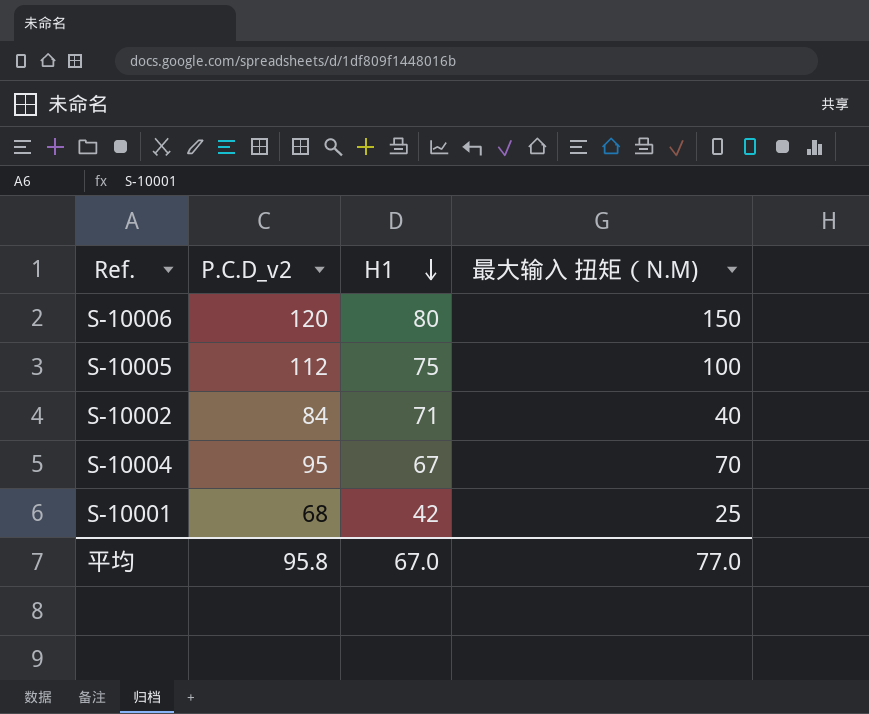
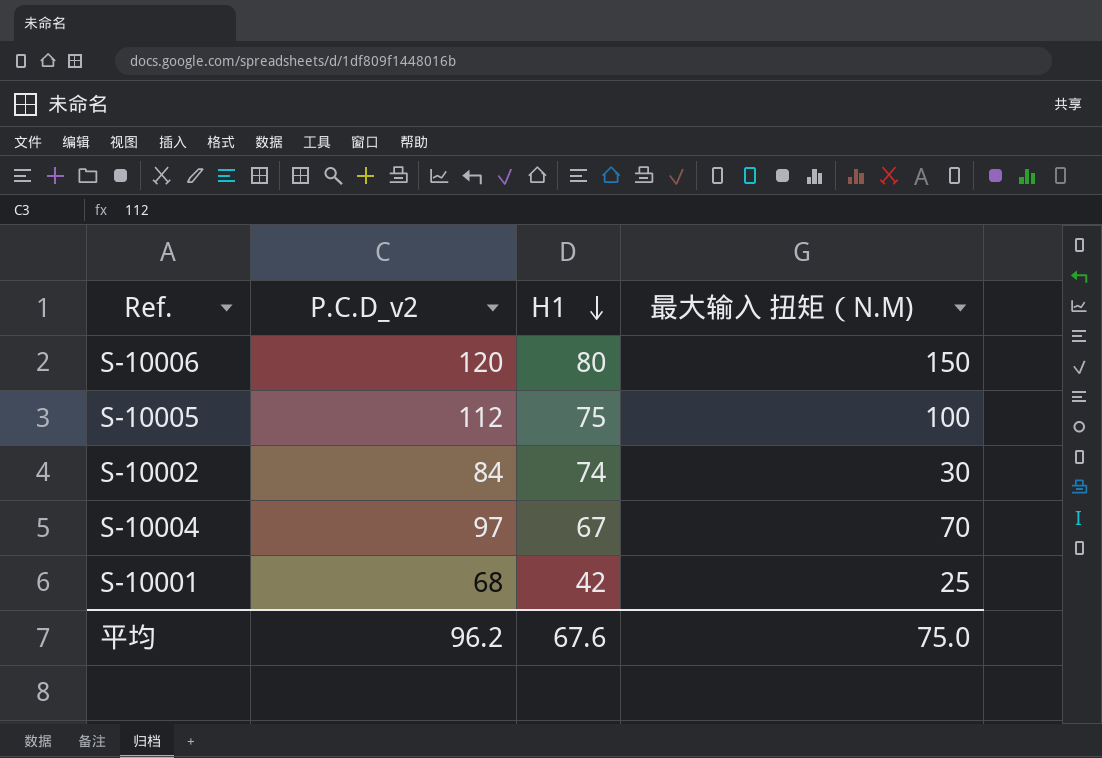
S-10002 | H1: 71 -> 74
S-10002 | 最大输入 扭矩（N.M): 40 -> 30
S-10004 | P.C.D_v2: 95 -> 97
平均 | P.C.D_v2: 95.8 -> 96.2
平均 | H1: 67.0 -> 67.6
平均 | 最大输入 扭矩（N.M): 77.0 -> 75.0

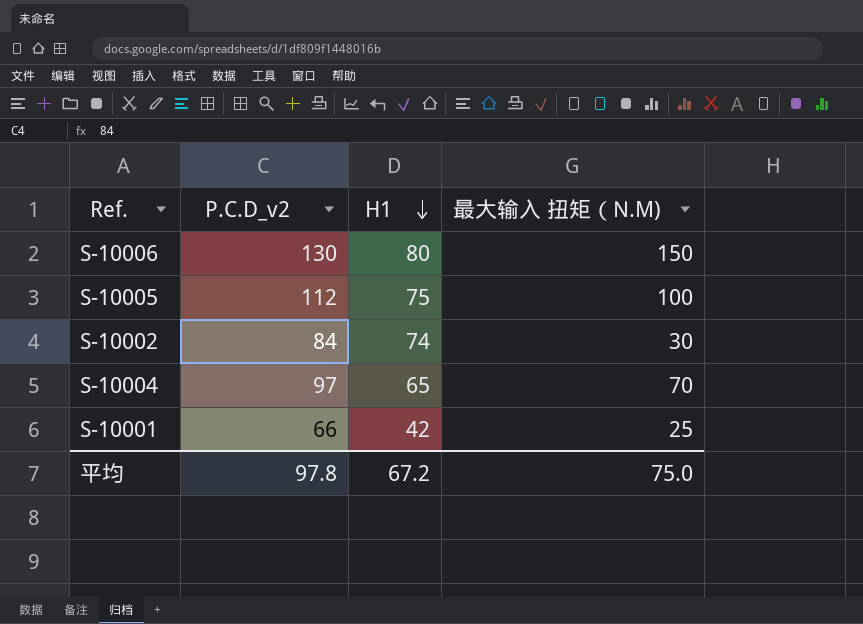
S-10006 | P.C.D_v2: 120 -> 130
S-10004 | H1: 67 -> 65
S-10001 | P.C.D_v2: 68 -> 66
平均 | P.C.D_v2: 96.2 -> 97.8
平均 | H1: 67.6 -> 67.2

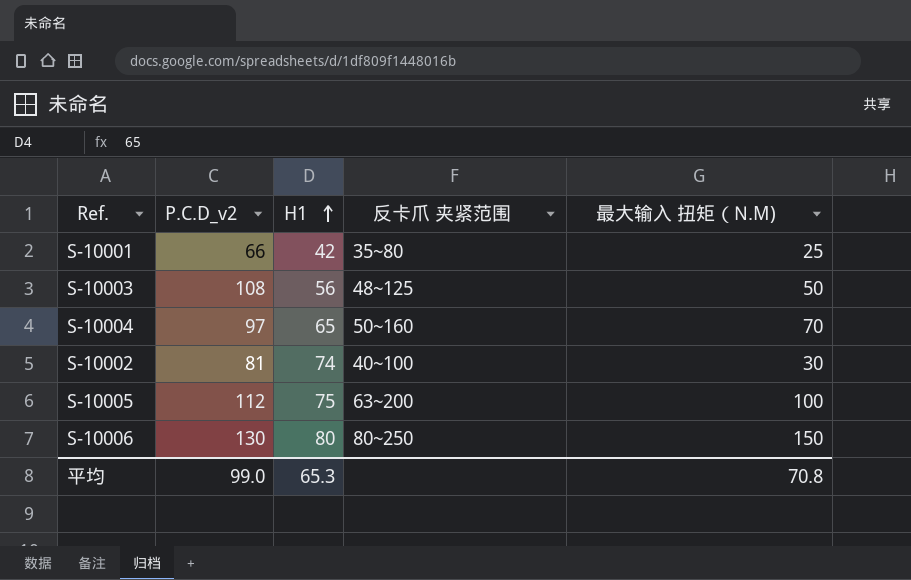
row order: H1 descending -> H1 ascending
column 反卡爪 夹紧范围 | position: none -> 4
row S-10003: none -> 108 | 56 | 48~125 | 50
S-10002 | P.C.D_v2: 84 -> 81
平均 | P.C.D_v2: 97.8 -> 99.0
平均 | H1: 67.2 -> 65.3
平均 | 最大输入 扭矩（N.M): 75.0 -> 70.8

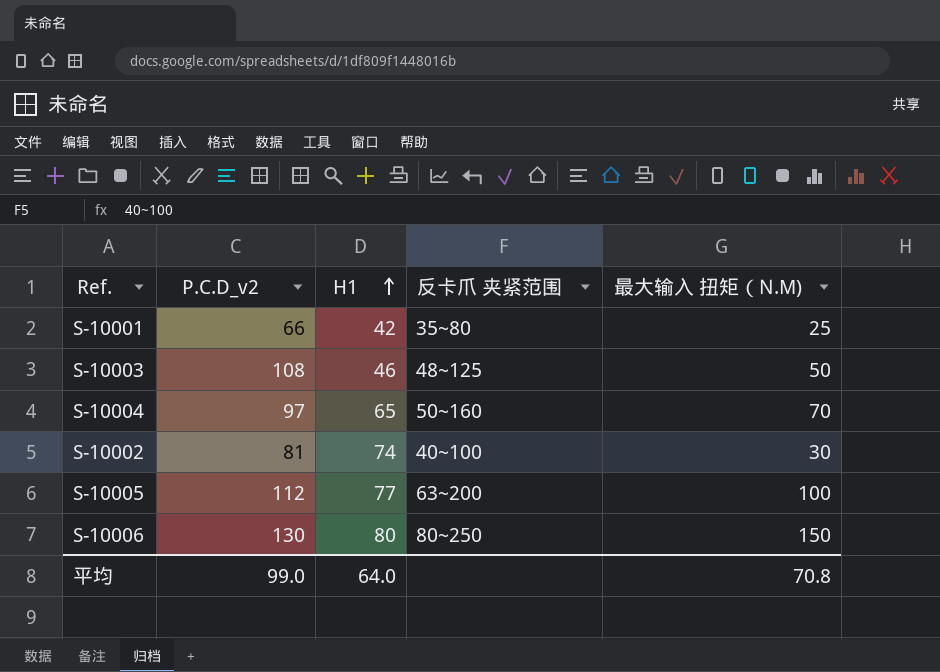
S-10003 | H1: 56 -> 46
S-10005 | H1: 75 -> 77
平均 | H1: 65.3 -> 64.0

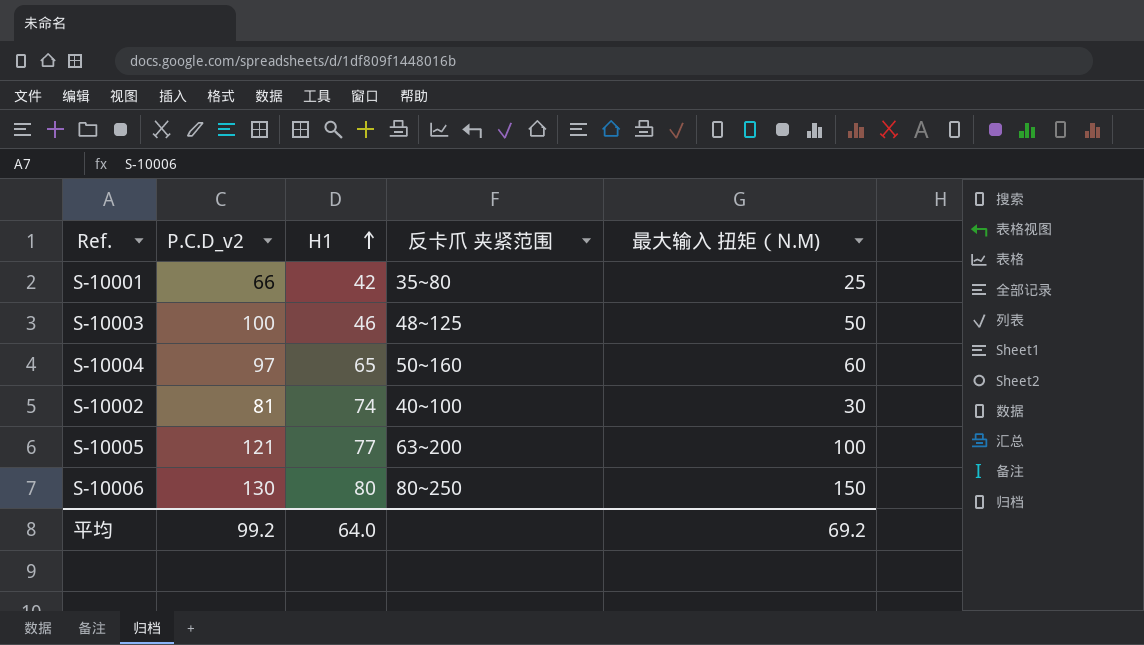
S-10003 | P.C.D_v2: 108 -> 100
S-10004 | 最大输入 扭矩（N.M): 70 -> 60
S-10005 | P.C.D_v2: 112 -> 121
平均 | P.C.D_v2: 99.0 -> 99.2
平均 | 最大输入 扭矩（N.M): 70.8 -> 69.2

